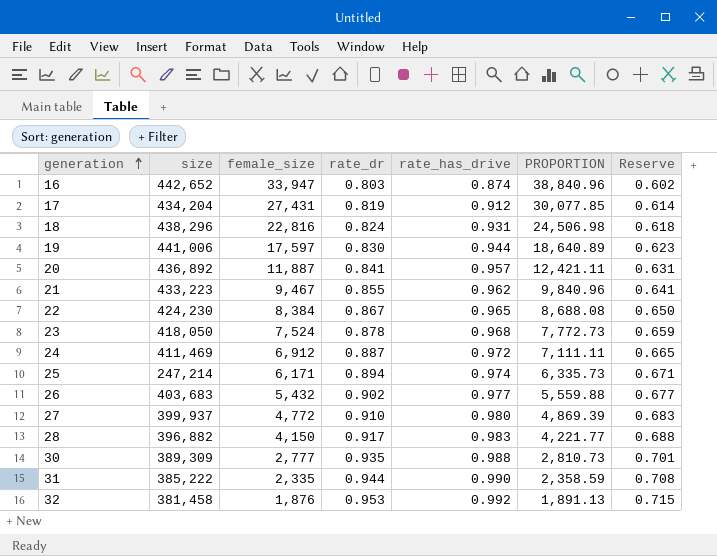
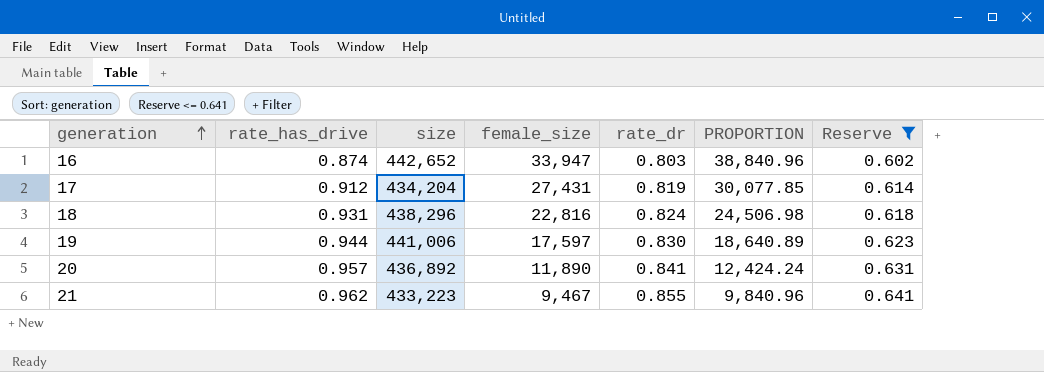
filter: none -> Reserve <= 0.641
column rate_has_drive | position: 5 -> 2
20 | female_size: 11,887 -> 11,890
20 | PROPORTION: 12,421.11 -> 12,424.24

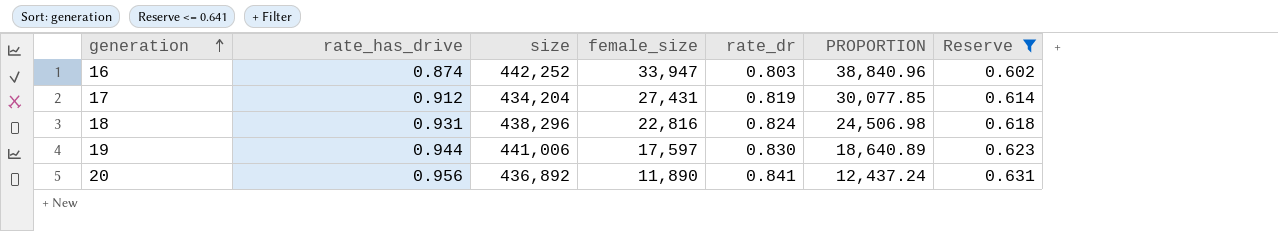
row 21: 0.962 | 433,223 | 9,467 | 0.855 | 9,840.96 | 0.641 -> none
16 | size: 442,652 -> 442,252
20 | rate_has_drive: 0.957 -> 0.956
20 | PROPORTION: 12,424.24 -> 12,437.24

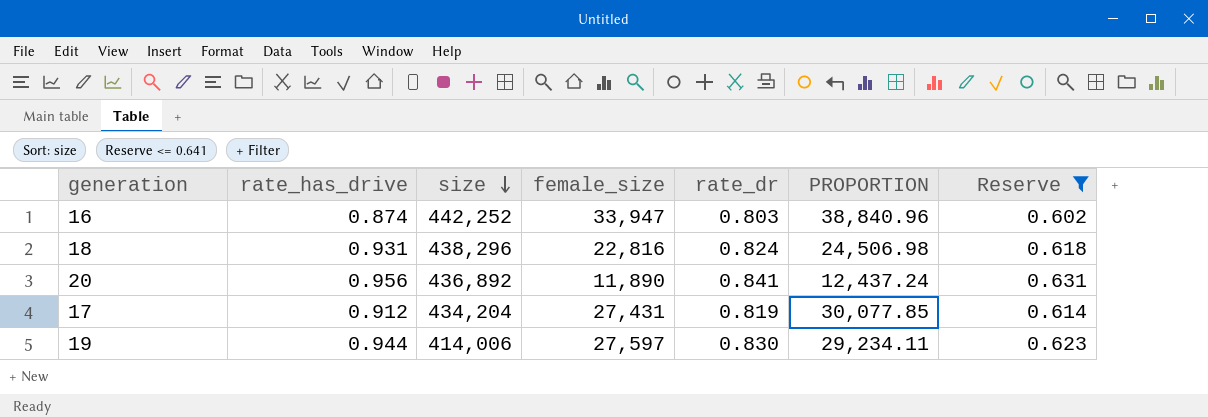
row order: generation ascending -> size descending
19 | size: 441,006 -> 414,006
19 | female_size: 17,597 -> 27,597
19 | PROPORTION: 18,640.89 -> 29,234.11

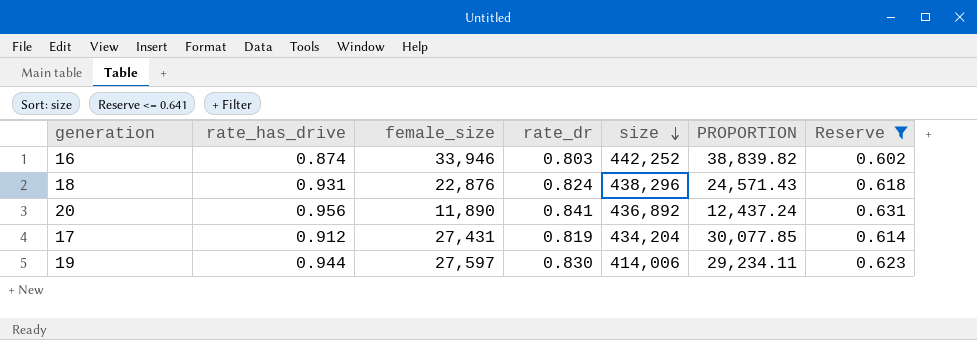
column size | position: 3 -> 5
16 | female_size: 33,947 -> 33,946
16 | PROPORTION: 38,840.96 -> 38,839.82
18 | female_size: 22,816 -> 22,876
18 | PROPORTION: 24,506.98 -> 24,571.43

